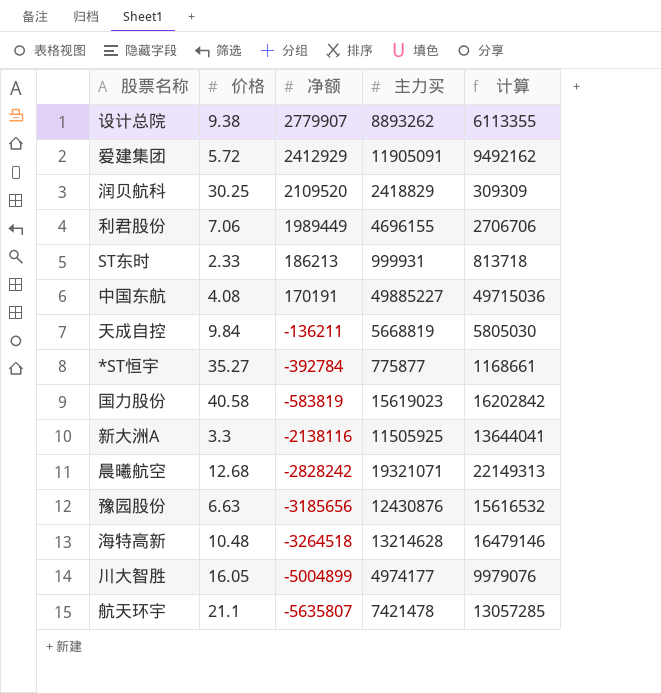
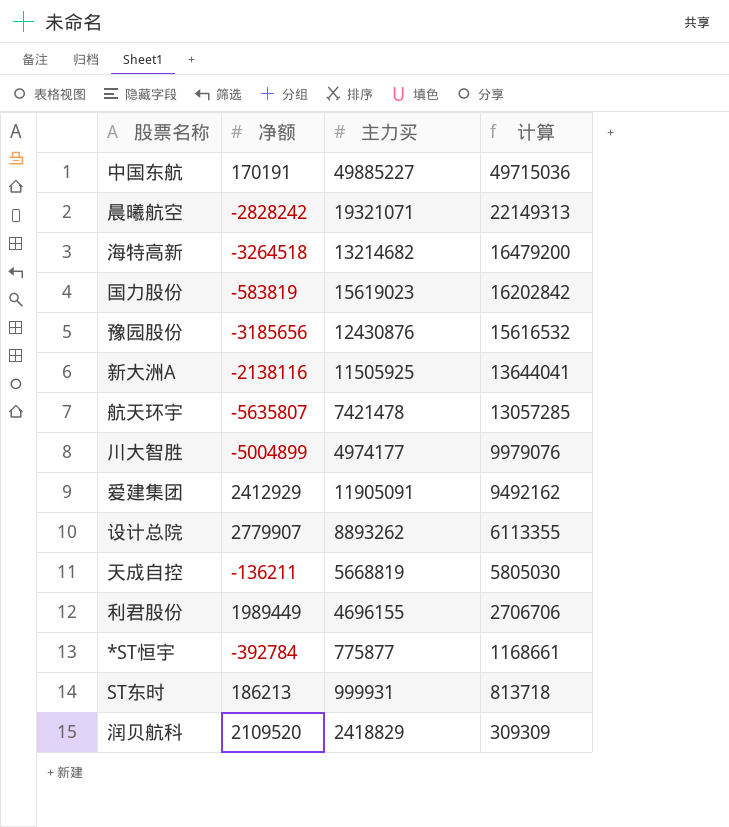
row order: 净额 descending -> 计算 descending
column 价格 | position: 2 -> none
海特高新 | 主力买: 13214628 -> 13214682
海特高新 | 计算: 16479146 -> 16479200

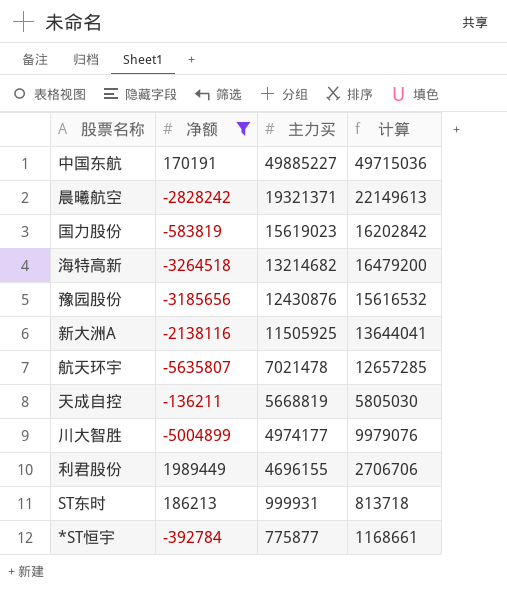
filter: none -> 净额 <= 1989449
row order: 计算 descending -> 主力买 descending
晨曦航空 | 主力买: 19321071 -> 19321371
晨曦航空 | 计算: 22149313 -> 22149613
航天环宇 | 主力买: 7421478 -> 7021478
航天环宇 | 计算: 13057285 -> 12657285

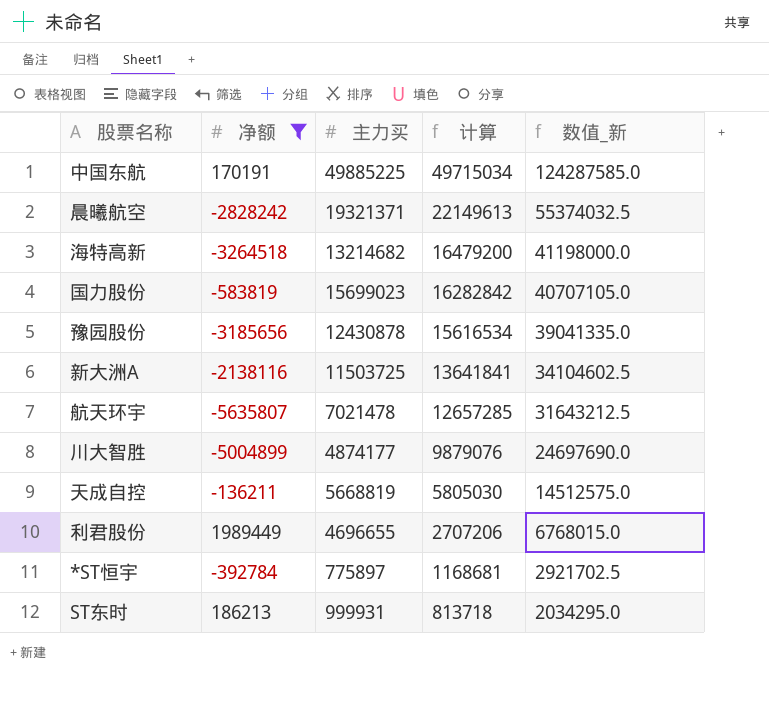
row order: 主力买 descending -> 计算 descending
column 数值_新 | formula: none -> [计算] * 2.5
中国东航 | 主力买: 49885227 -> 49885225
中国东航 | 计算: 49715036 -> 49715034
国力股份 | 主力买: 15619023 -> 15699023
国力股份 | 计算: 16202842 -> 16282842
豫园股份 | 主力买: 12430876 -> 12430878
豫园股份 | 计算: 15616532 -> 15616534
新大洲A | 主力买: 11505925 -> 11503725
新大洲A | 计算: 13644041 -> 13641841
川大智胜 | 主力买: 4974177 -> 4874177
川大智胜 | 计算: 9979076 -> 9879076
利君股份 | 主力买: 4696155 -> 4696655
利君股份 | 计算: 2706706 -> 2707206
*ST恒宇 | 主力买: 775877 -> 775897
*ST恒宇 | 计算: 1168661 -> 1168681

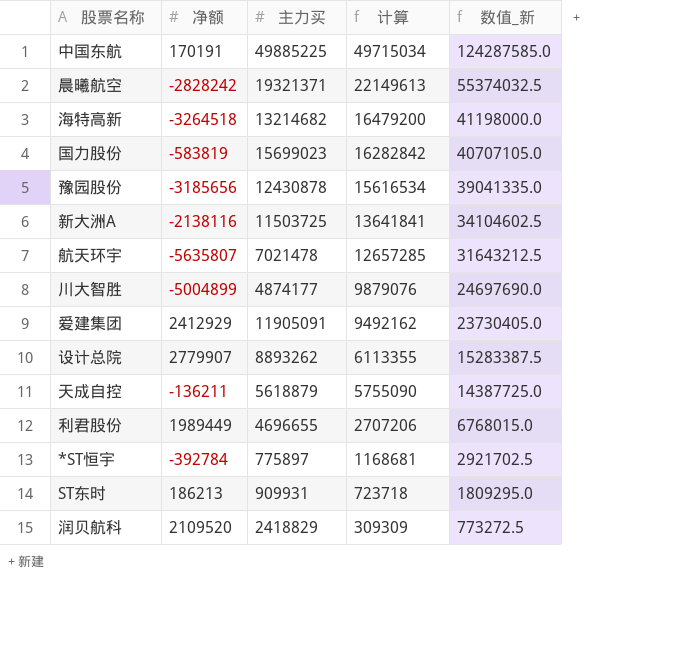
filter: 净额 <= 1989449 -> none
天成自控 | 主力买: 5668819 -> 5618879
天成自控 | 计算: 5805030 -> 5755090
天成自控 | 数值_新: 14512575.0 -> 14387725.0
ST东时 | 主力买: 999931 -> 909931
ST东时 | 计算: 813718 -> 723718
ST东时 | 数值_新: 2034295.0 -> 1809295.0

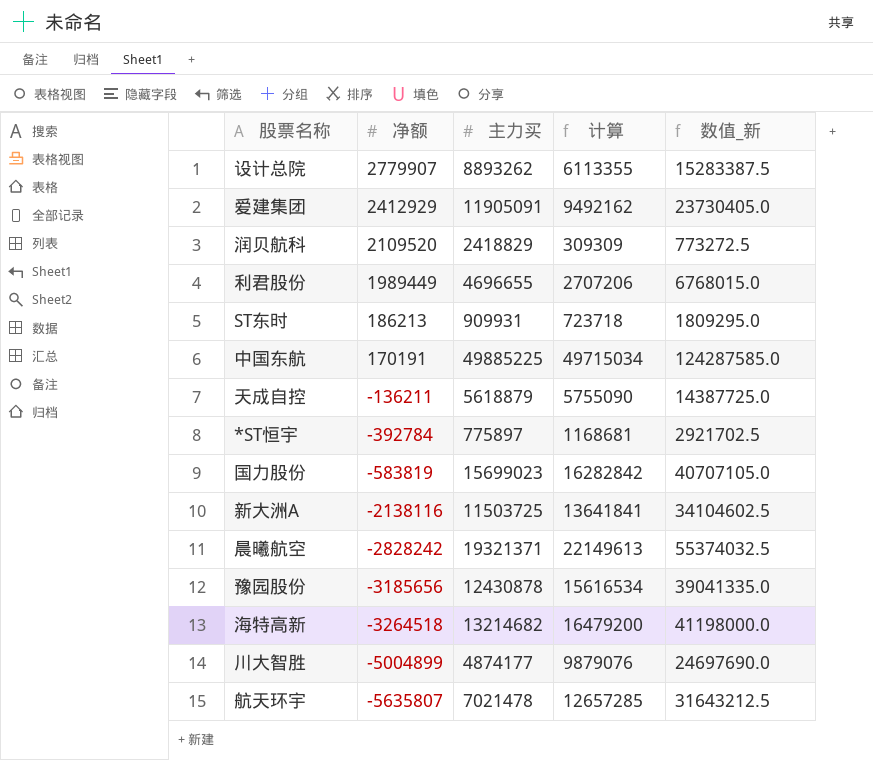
row order: 计算 descending -> 净额 descending

